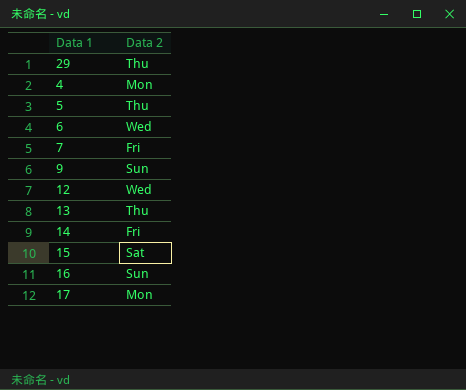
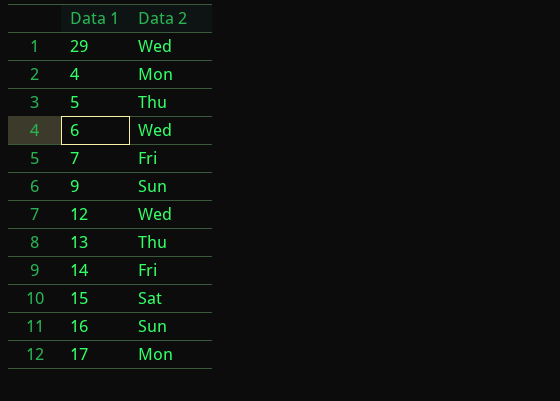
29 | Data 2: Thu -> Wed

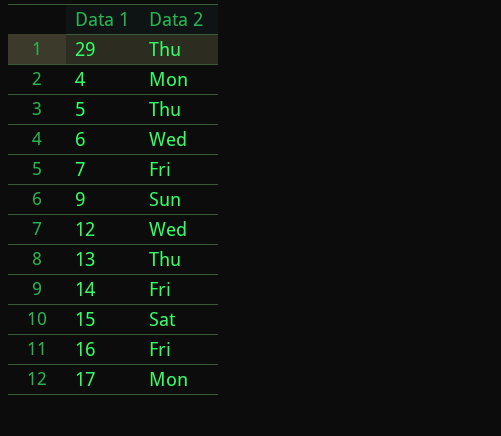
29 | Data 2: Wed -> Thu
16 | Data 2: Sun -> Fri

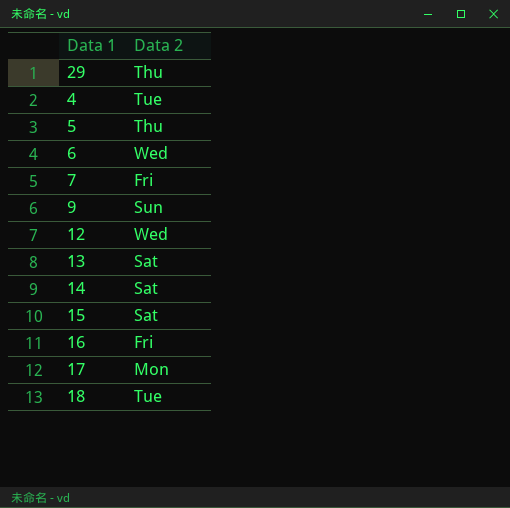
4 | Data 2: Mon -> Tue
13 | Data 2: Thu -> Sat
14 | Data 2: Fri -> Sat
row 18: none -> Tue

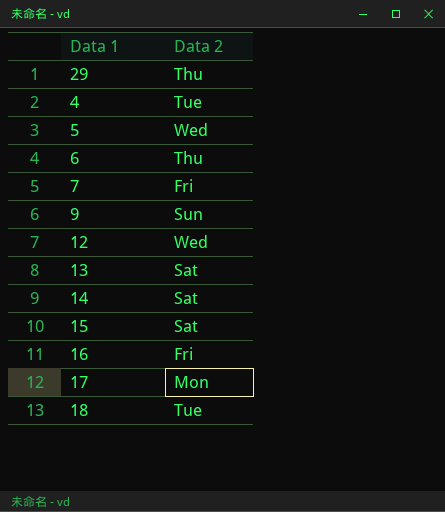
5 | Data 2: Thu -> Wed
6 | Data 2: Wed -> Thu

